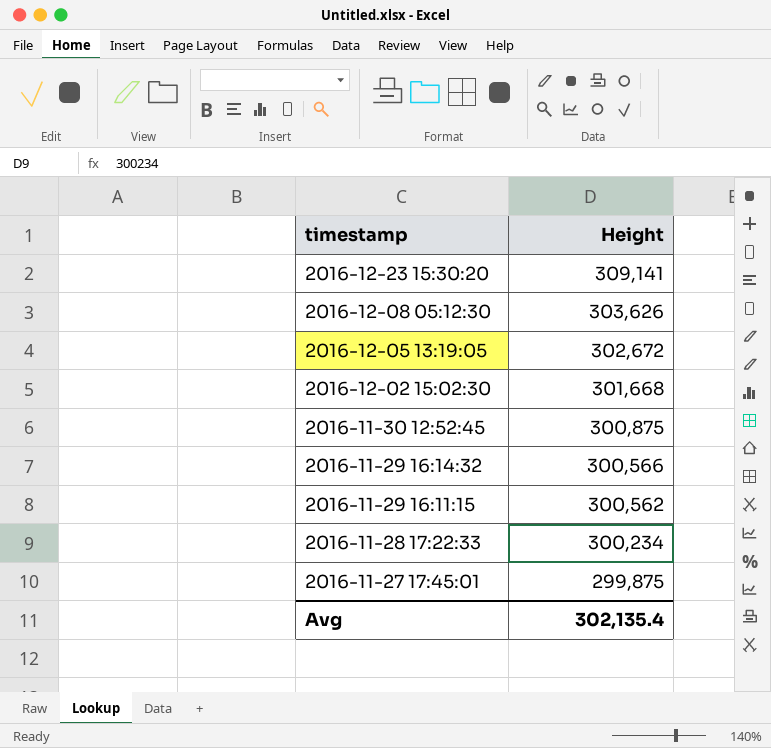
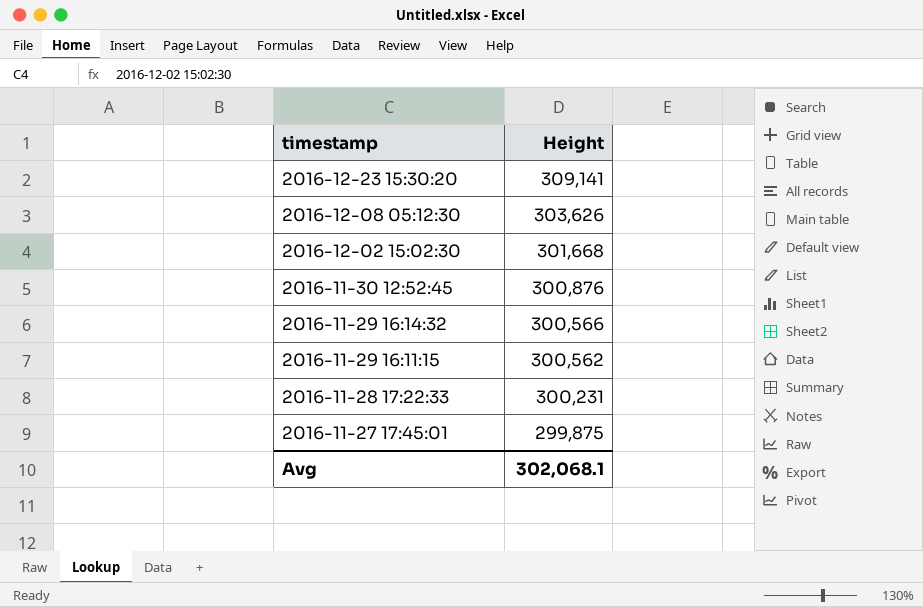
row 2016-12-05 13:19:05: 302,672 -> none
2016-11-30 12:52:45 | Height: 300,875 -> 300,876
2016-11-28 17:22:33 | Height: 300,234 -> 300,231
Avg | Height: 302,135.4 -> 302,068.1

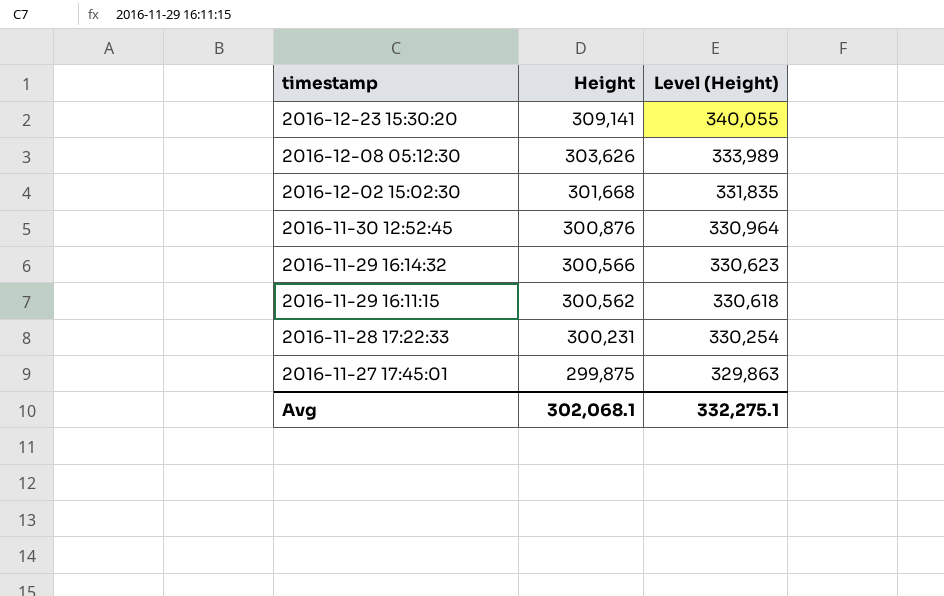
column Level (Height) | formula: none -> [Height] * 1.1

